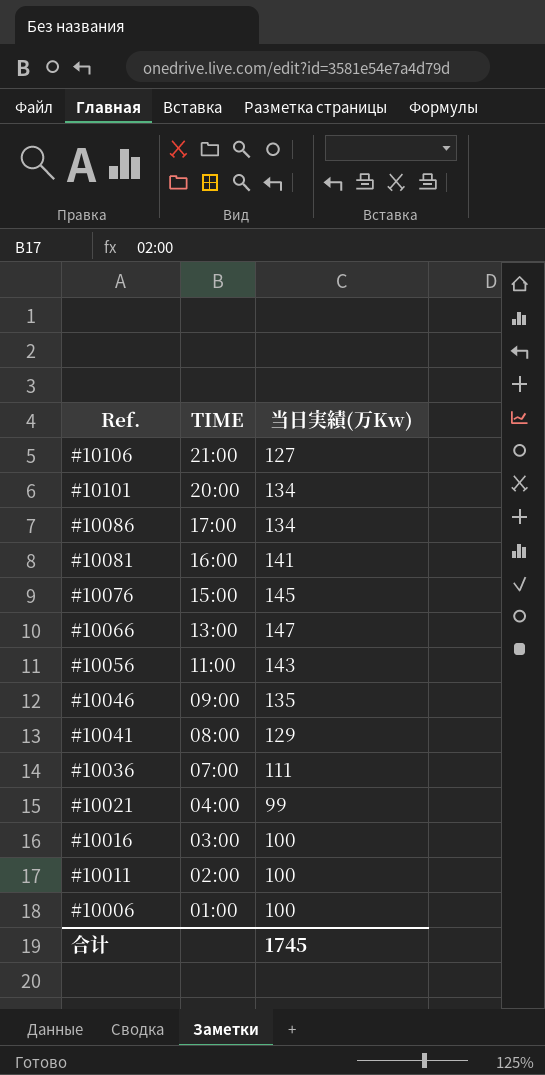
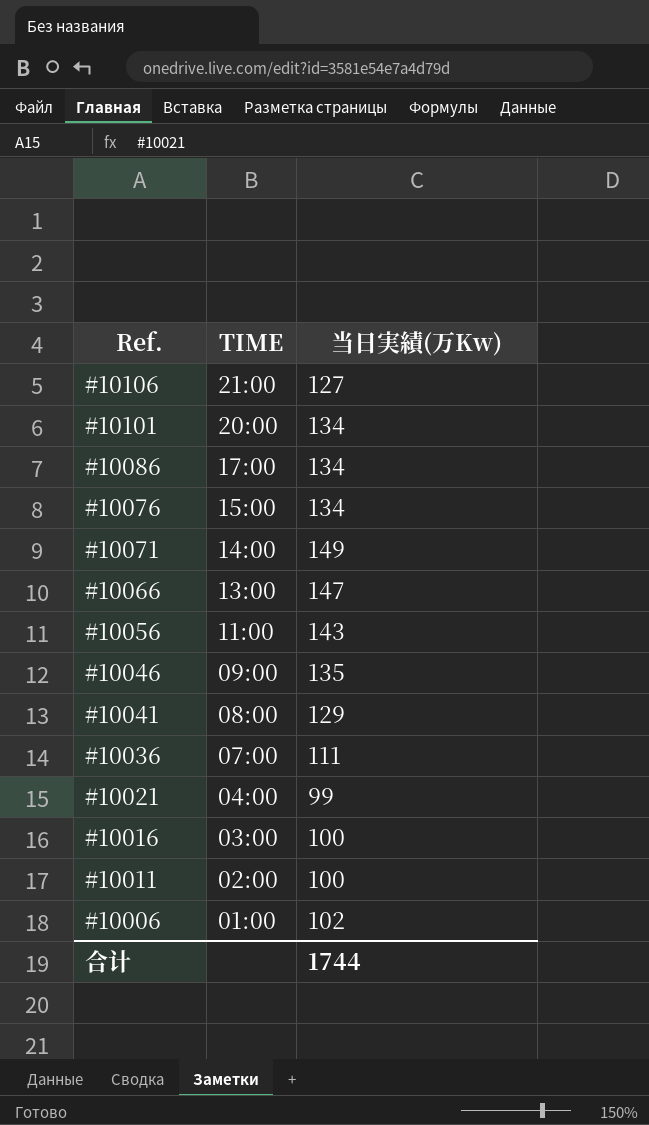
row #10081: 16:00 | 141 -> none
#10076 | 当日実績(万Kw): 145 -> 134
row #10071: none -> 14:00 | 149
#10006 | 当日実績(万Kw): 100 -> 102
合计 | 当日実績(万Kw): 1745 -> 1744

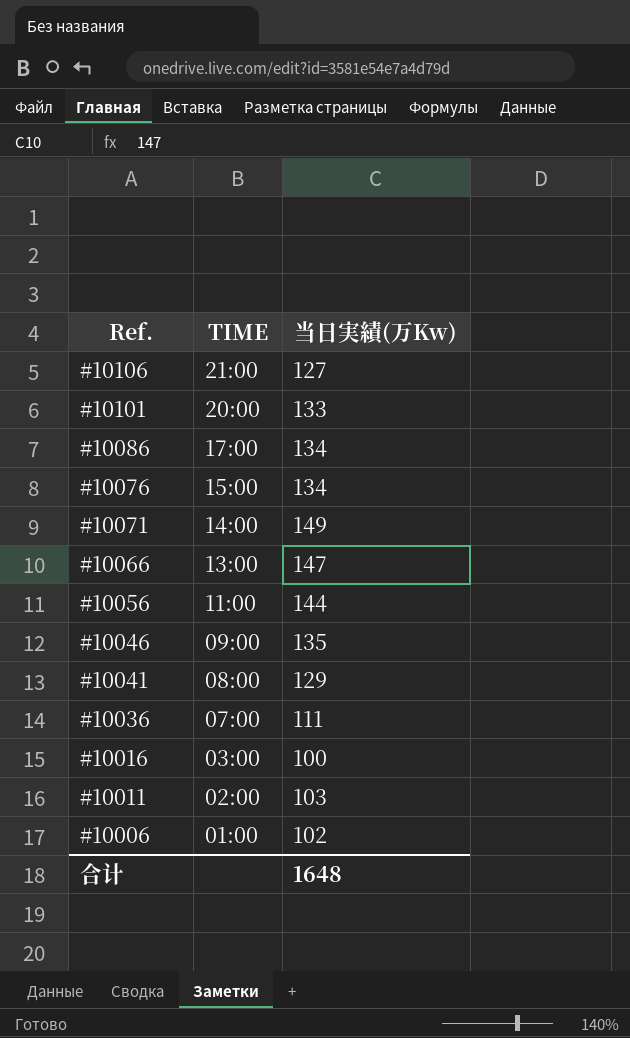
row #10021: 04:00 | 99 -> none
#10101 | 当日実績(万Kw): 134 -> 133
#10056 | 当日実績(万Kw): 143 -> 144
#10011 | 当日実績(万Kw): 100 -> 103
合计 | 当日実績(万Kw): 1744 -> 1648

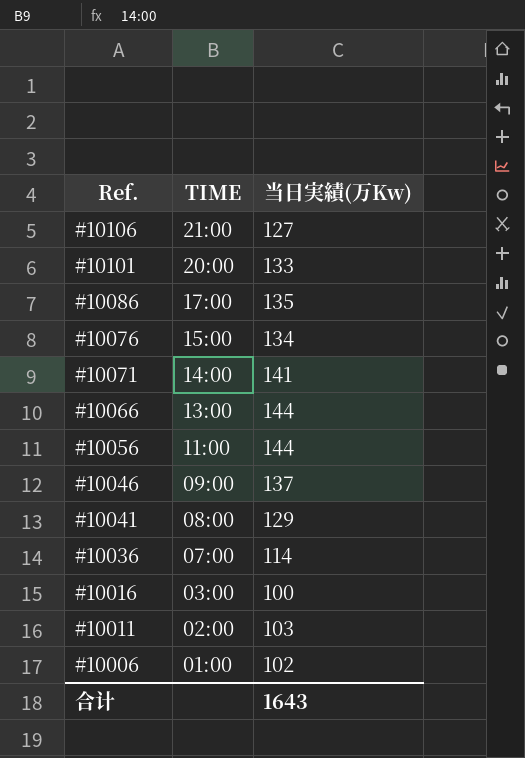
#10086 | 当日実績(万Kw): 134 -> 135
#10071 | 当日実績(万Kw): 149 -> 141
#10066 | 当日実績(万Kw): 147 -> 144
#10046 | 当日実績(万Kw): 135 -> 137
#10036 | 当日実績(万Kw): 111 -> 114
合计 | 当日実績(万Kw): 1648 -> 1643

